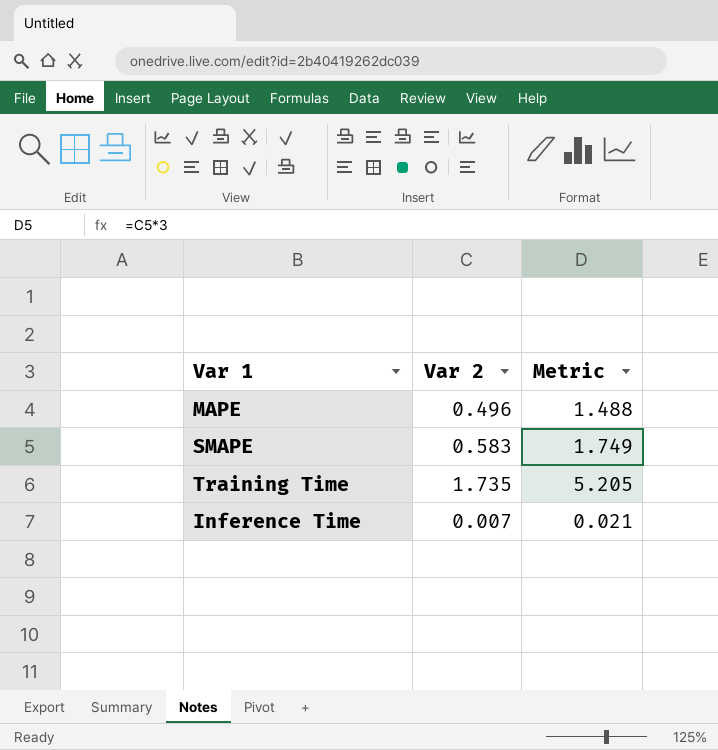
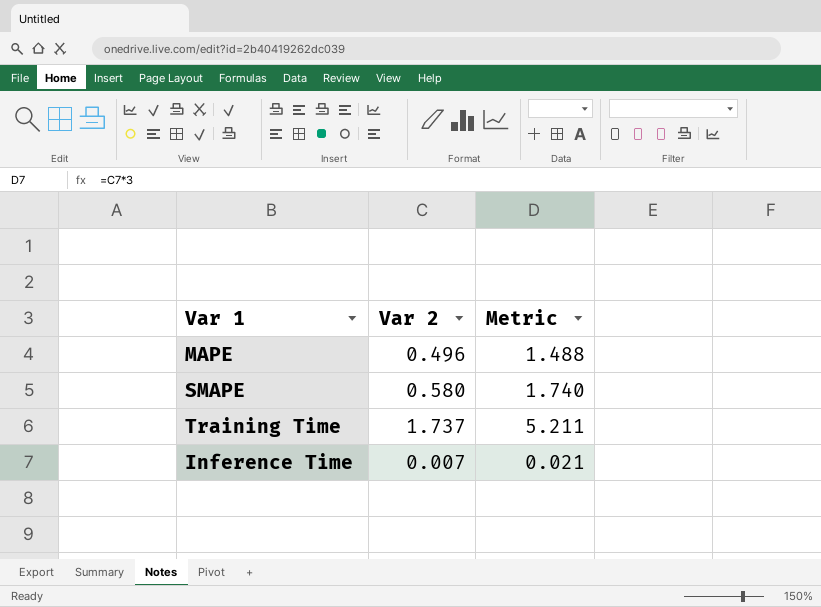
SMAPE | Var 2: 0.583 -> 0.580
SMAPE | Metric: 1.749 -> 1.740
Training Time | Var 2: 1.735 -> 1.737
Training Time | Metric: 5.205 -> 5.211

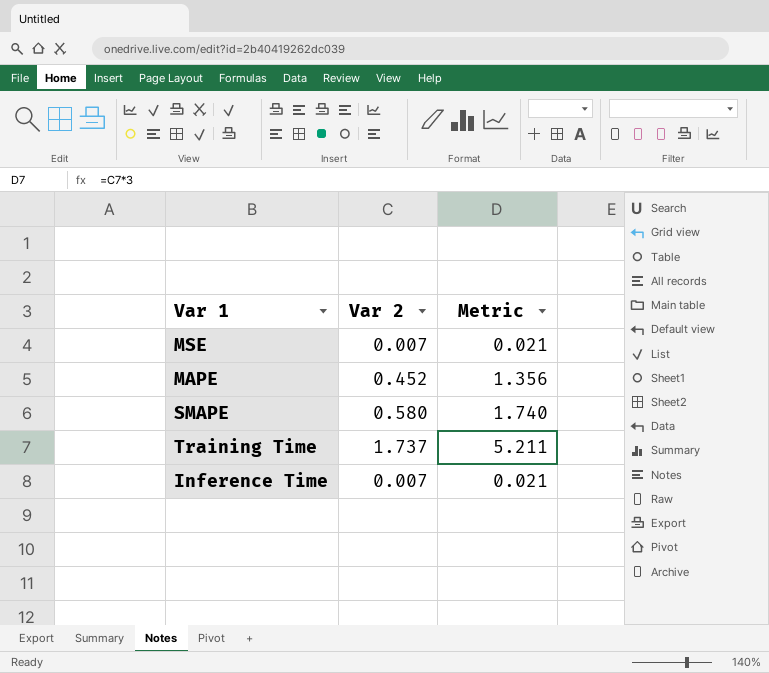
row MSE: none -> 0.007 | 0.021
MAPE | Var 2: 0.496 -> 0.452
MAPE | Metric: 1.488 -> 1.356

